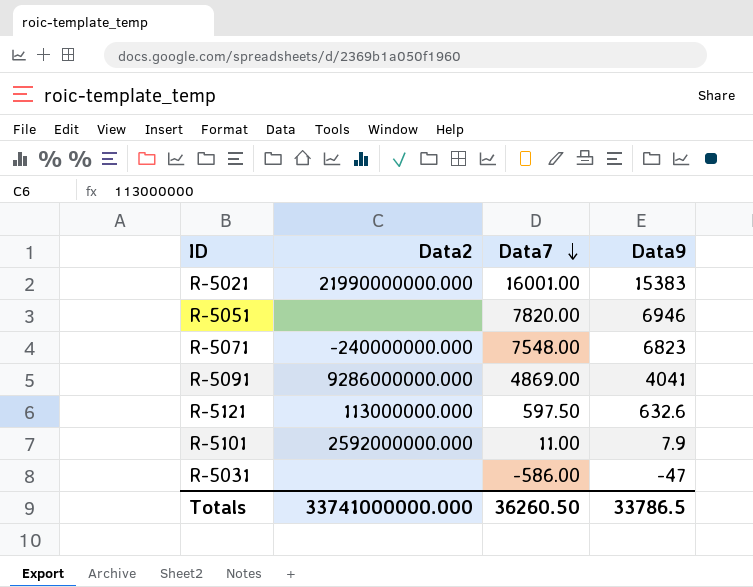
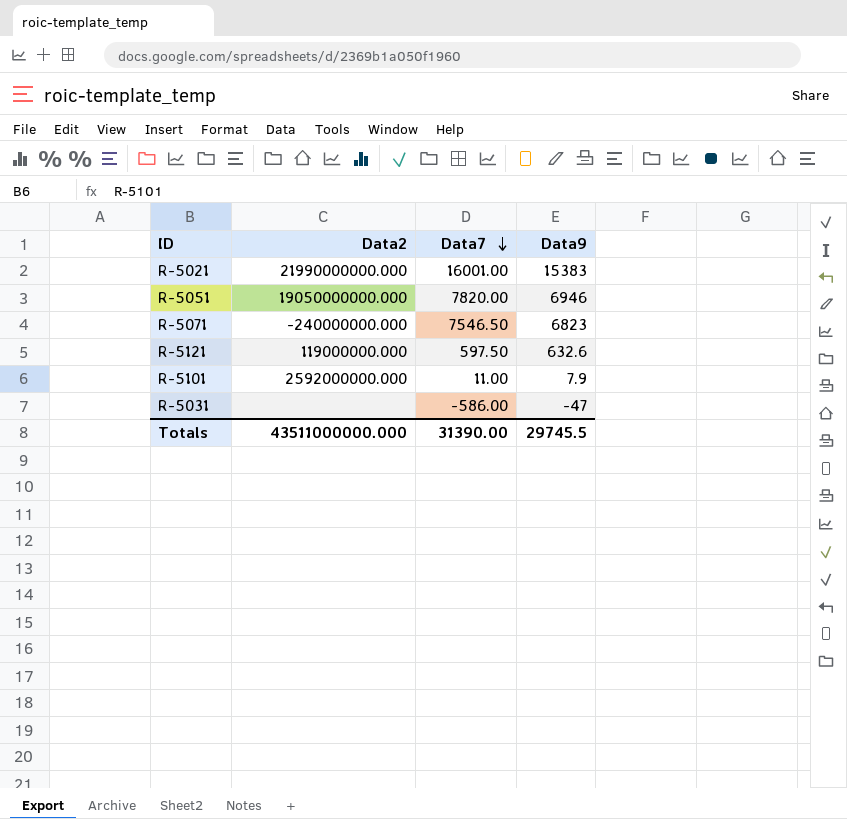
row R-5091: 9286000000.000 | 4869.00 | 4041 -> none
R-5051 | Data2: none -> 19050000000.000
R-5071 | Data7: 7548.00 -> 7546.50
R-5121 | Data2: 113000000.000 -> 119000000.000
Totals | Data2: 33741000000.000 -> 43511000000.000
Totals | Data7: 36260.50 -> 31390.00
Totals | Data9: 33786.5 -> 29745.5

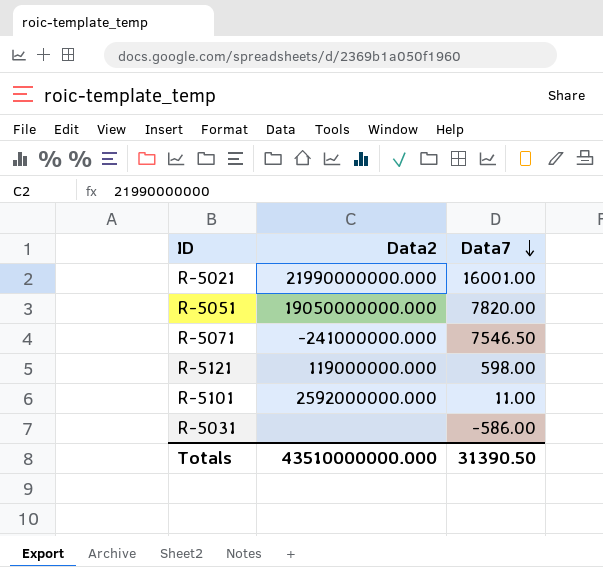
column Data9 | position: 4 -> none
R-5071 | Data2: -240000000.000 -> -241000000.000
R-5121 | Data7: 597.50 -> 598.00
Totals | Data2: 43511000000.000 -> 43510000000.000
Totals | Data7: 31390.00 -> 31390.50

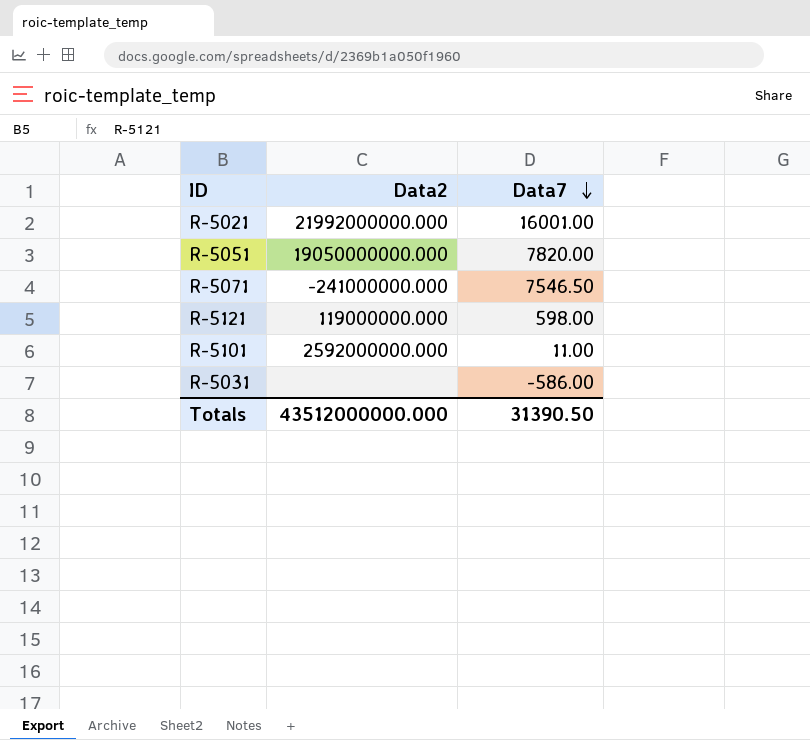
R-5021 | Data2: 21990000000.000 -> 21992000000.000
Totals | Data2: 43510000000.000 -> 43512000000.000

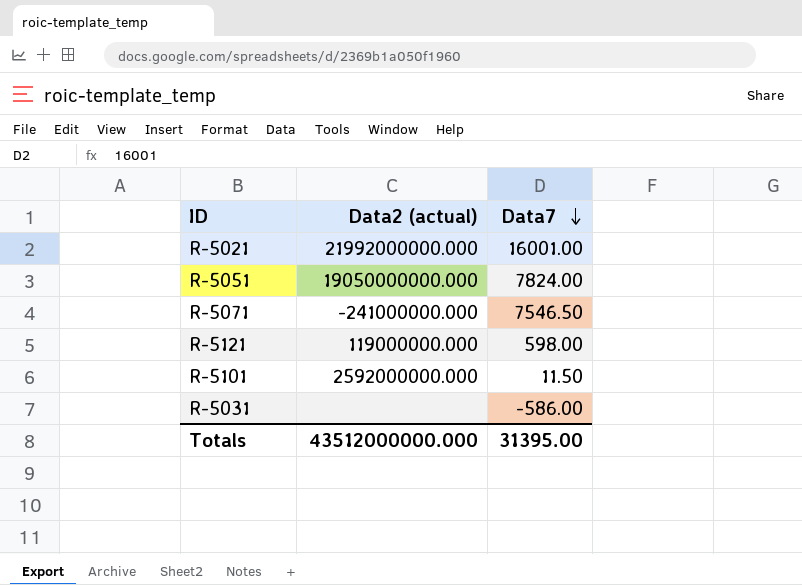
column name: Data2 -> Data2 (actual)
R-5051 | Data7: 7820.00 -> 7824.00
R-5101 | Data7: 11.00 -> 11.50
Totals | Data7: 31390.50 -> 31395.00

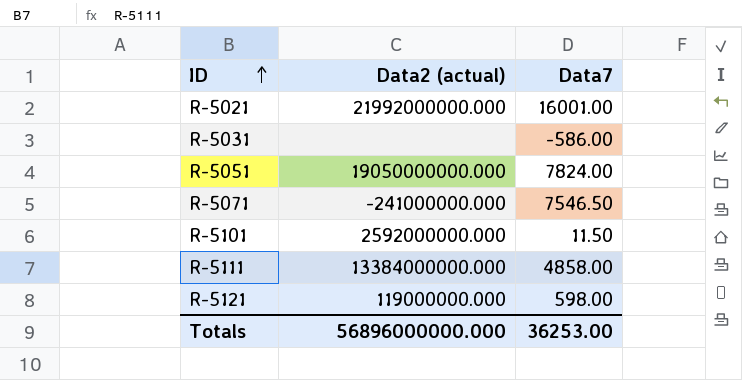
row order: Data7 descending -> ID ascending
row R-5111: none -> 13384000000.000 | 4858.00
Totals | Data2 (actual): 43512000000.000 -> 56896000000.000
Totals | Data7: 31395.00 -> 36253.00

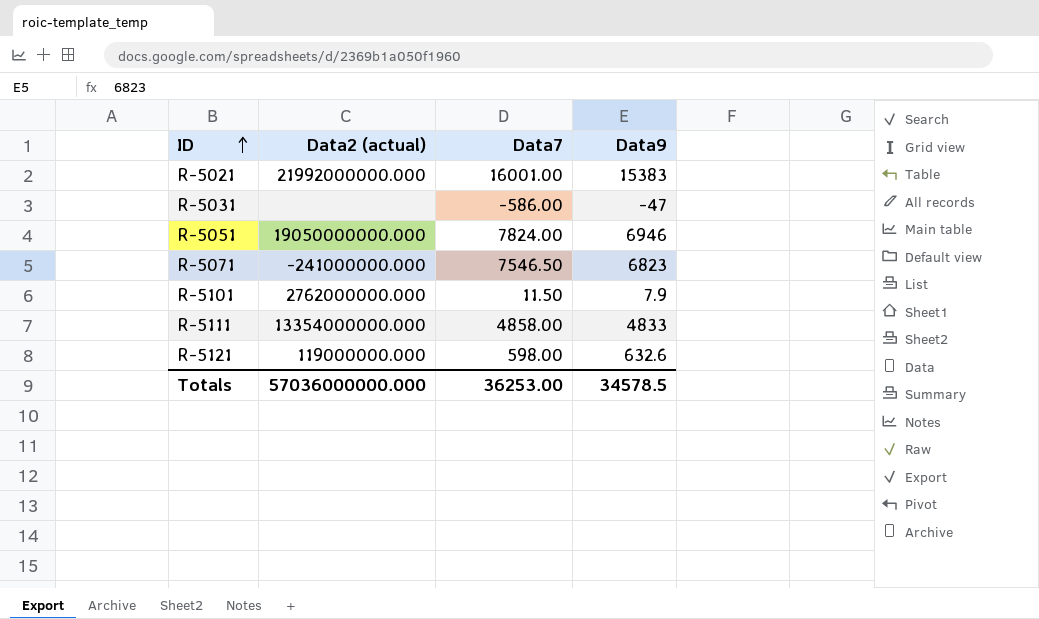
column Data9 | position: none -> 4
R-5101 | Data2 (actual): 2592000000.000 -> 2762000000.000
R-5111 | Data2 (actual): 13384000000.000 -> 13354000000.000
Totals | Data2 (actual): 56896000000.000 -> 57036000000.000

